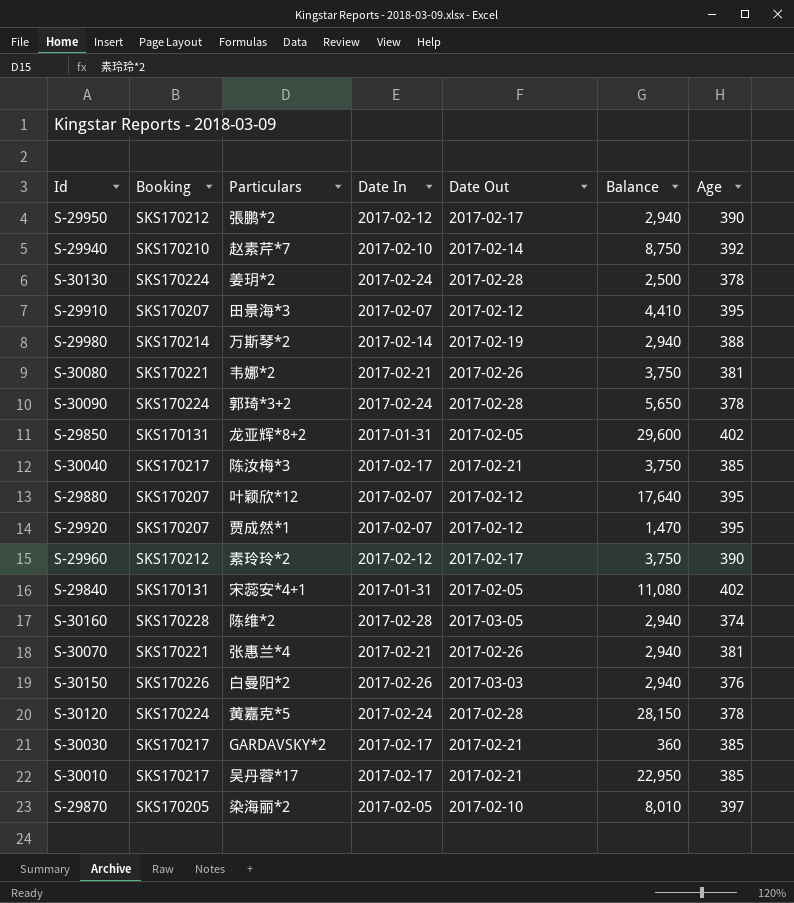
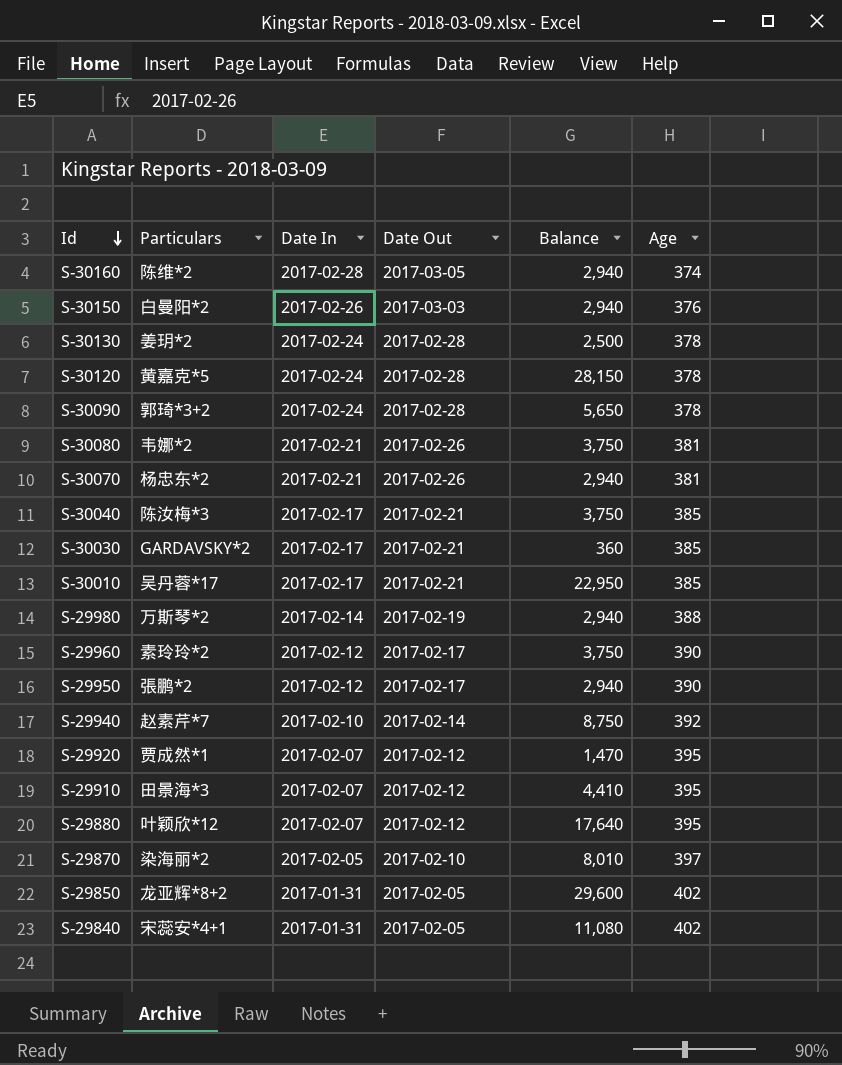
row order: none -> Id descending
column Booking | position: 2 -> none
S-30070 | Particulars: 张惠兰*4 -> 杨忠东*2

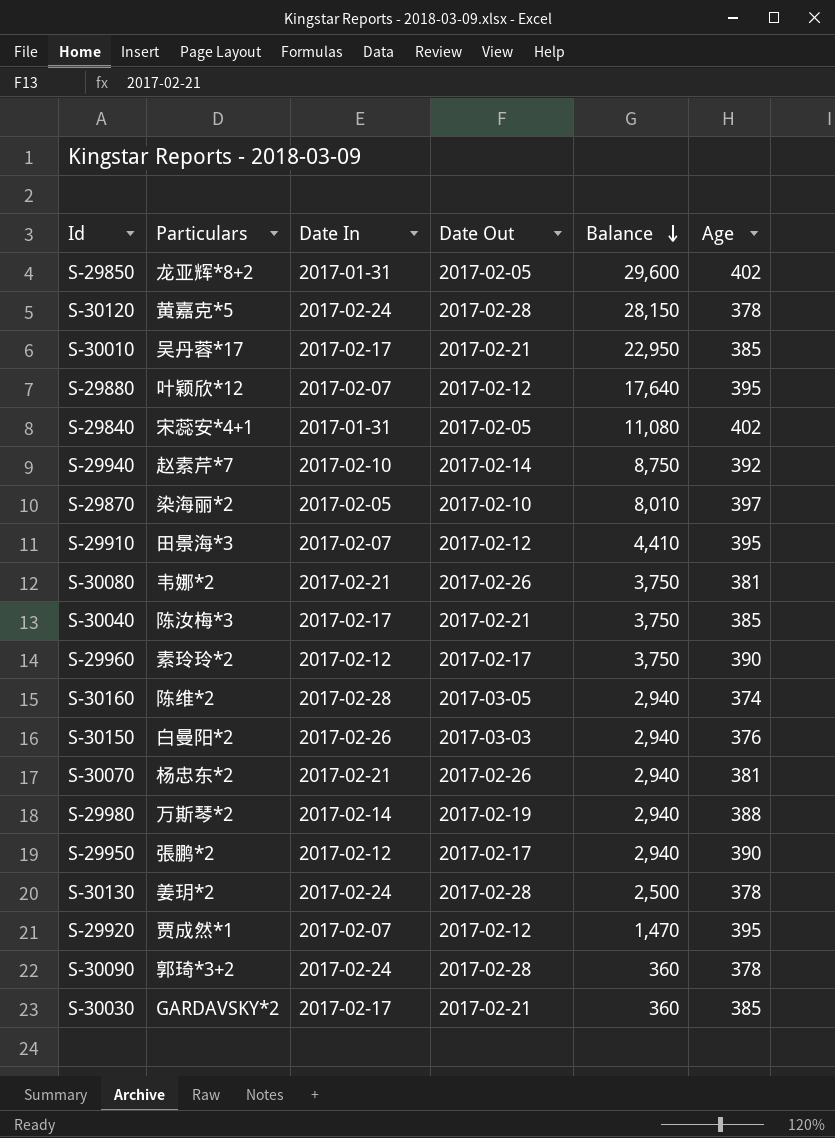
row order: Id descending -> Balance descending
S-30090 | Balance: 5,650 -> 360

